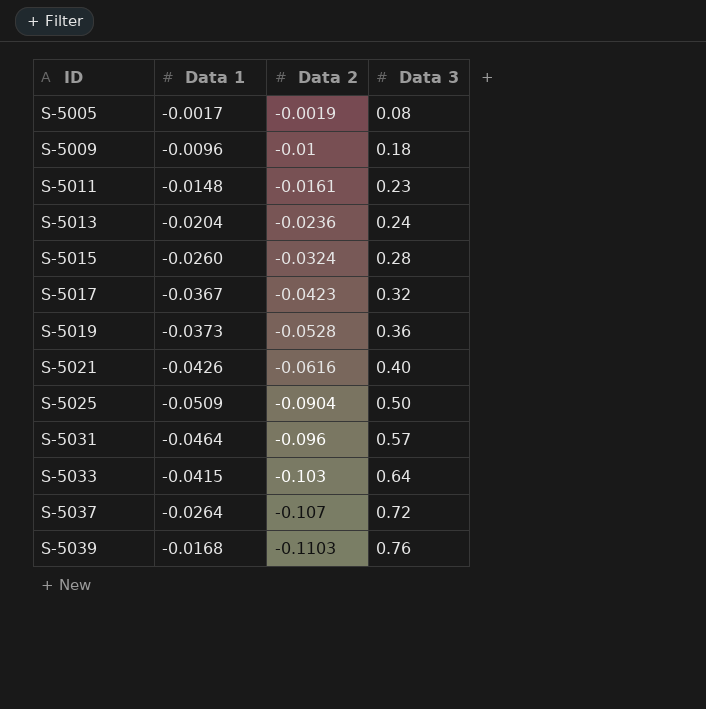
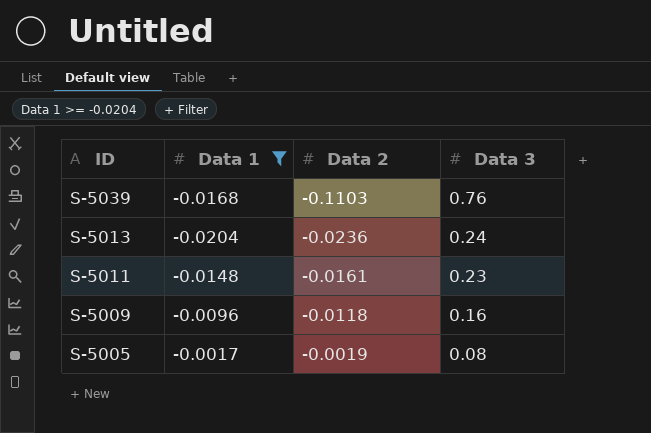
filter: none -> Data 1 >= -0.0204
row order: ID ascending -> ID descending
S-5009 | Data 2: -0.01 -> -0.0118
S-5009 | Data 3: 0.18 -> 0.16

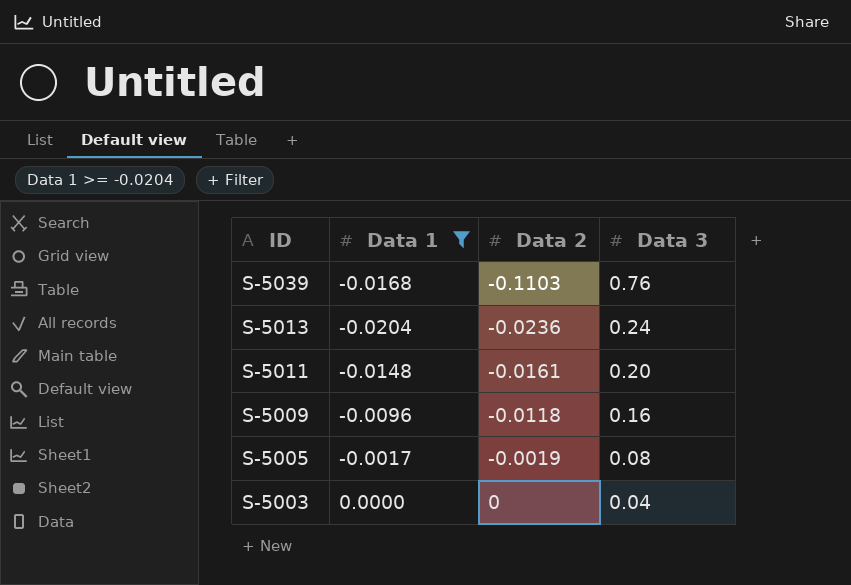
S-5011 | Data 3: 0.23 -> 0.20
row S-5003: none -> 0.0000 | 0 | 0.04

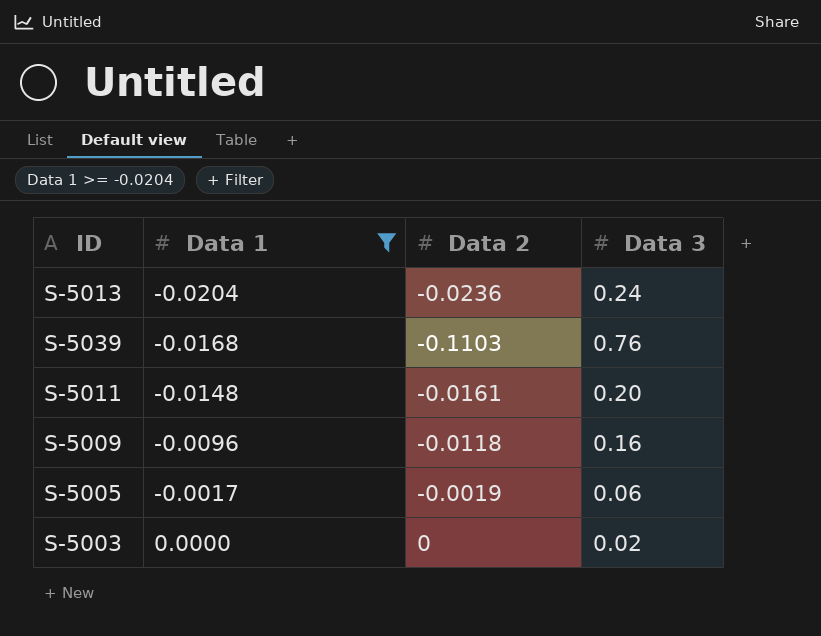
row order: ID descending -> Data 1 ascending
S-5005 | Data 3: 0.08 -> 0.06
S-5003 | Data 3: 0.04 -> 0.02

